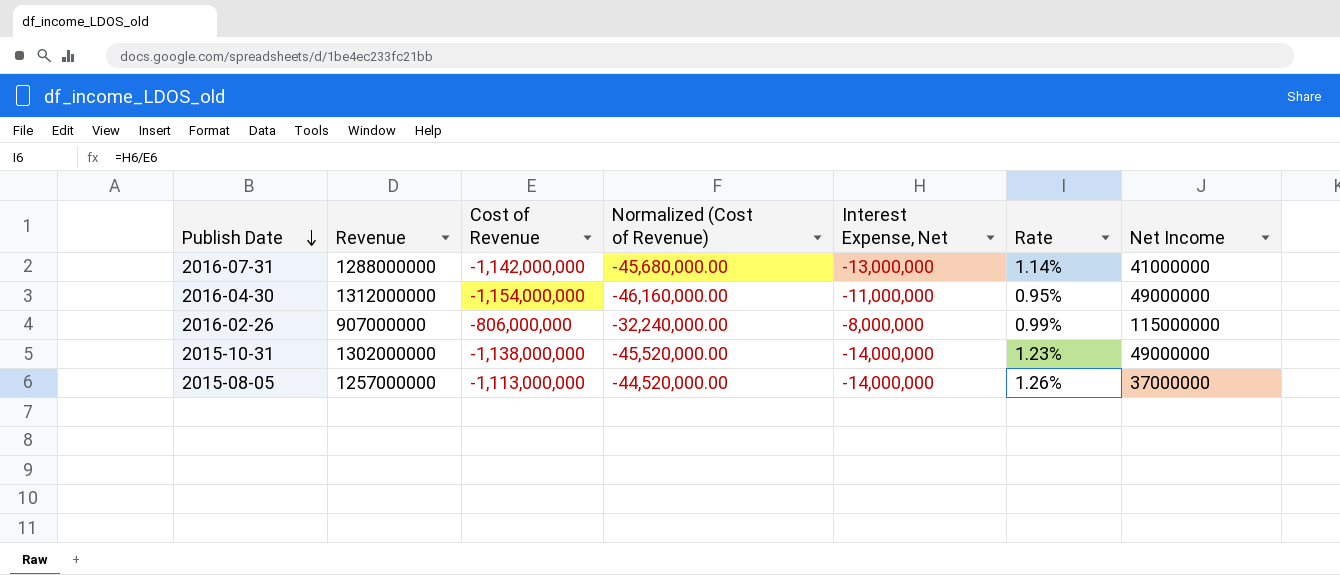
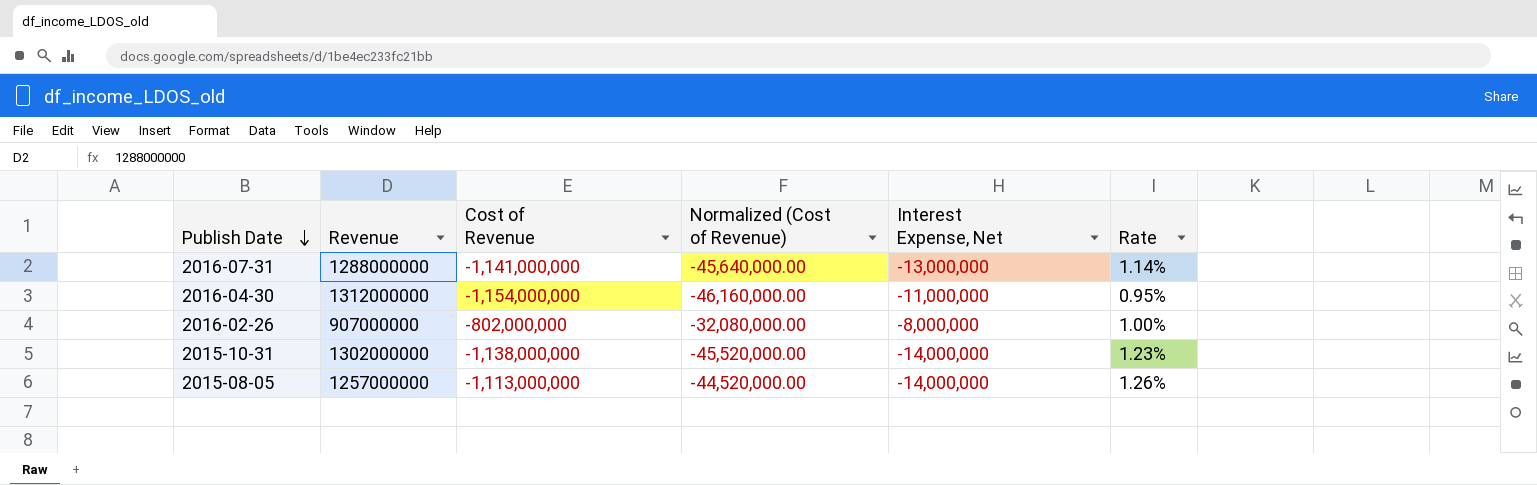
column Net Income | position: 7 -> none
2016-07-31 | Cost of Revenue: -1,142,000,000 -> -1,141,000,000
2016-07-31 | Normalized (Cost of Revenue): -45,680,000.00 -> -45,640,000.00
2016-02-26 | Cost of Revenue: -806,000,000 -> -802,000,000
2016-02-26 | Normalized (Cost of Revenue): -32,240,000.00 -> -32,080,000.00
2016-02-26 | Rate: 0.99% -> 1.00%

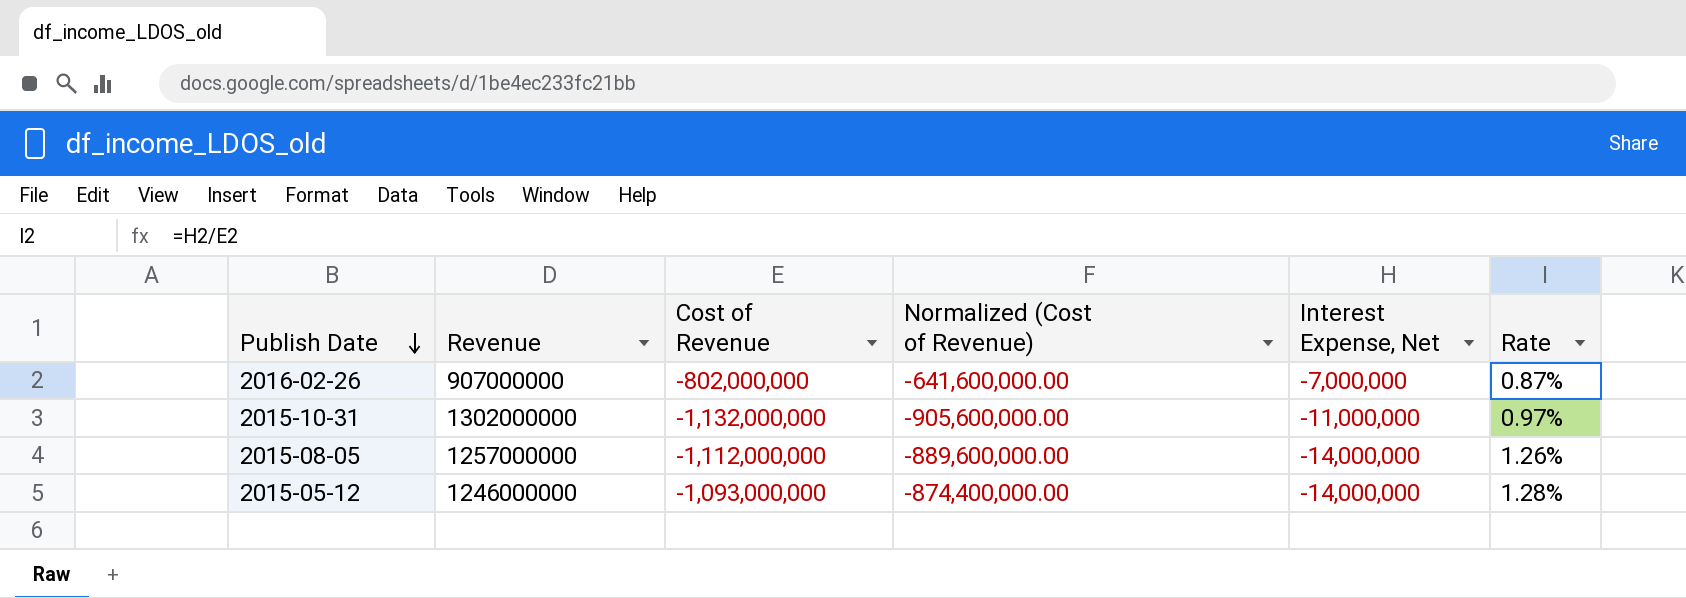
column Normalized (Cost of Revenue) | formula: [Cost of Revenue] * 0.04 -> [Cost of Revenue] * 0.8
row 2016-07-31: 1288000000 | -1,141,000,000 | -45,640,000.00 | -13,000,000 | 1.14% -> none
row 2016-04-30: 1312000000 | -1,154,000,000 | -46,160,000.00 | -11,000,000 | 0.95% -> none
2016-02-26 | Interest Expense, Net: -8,000,000 -> -7,000,000
2016-02-26 | Rate: 1.00% -> 0.87%
2015-10-31 | Cost of Revenue: -1,138,000,000 -> -1,132,000,000
2015-10-31 | Interest Expense, Net: -14,000,000 -> -11,000,000
2015-10-31 | Rate: 1.23% -> 0.97%
2015-08-05 | Cost of Revenue: -1,113,000,000 -> -1,112,000,000
row 2015-05-12: none -> 1246000000 | -1,093,000,000 | -874,400,000.00 | -14,000,000 | 1.28%

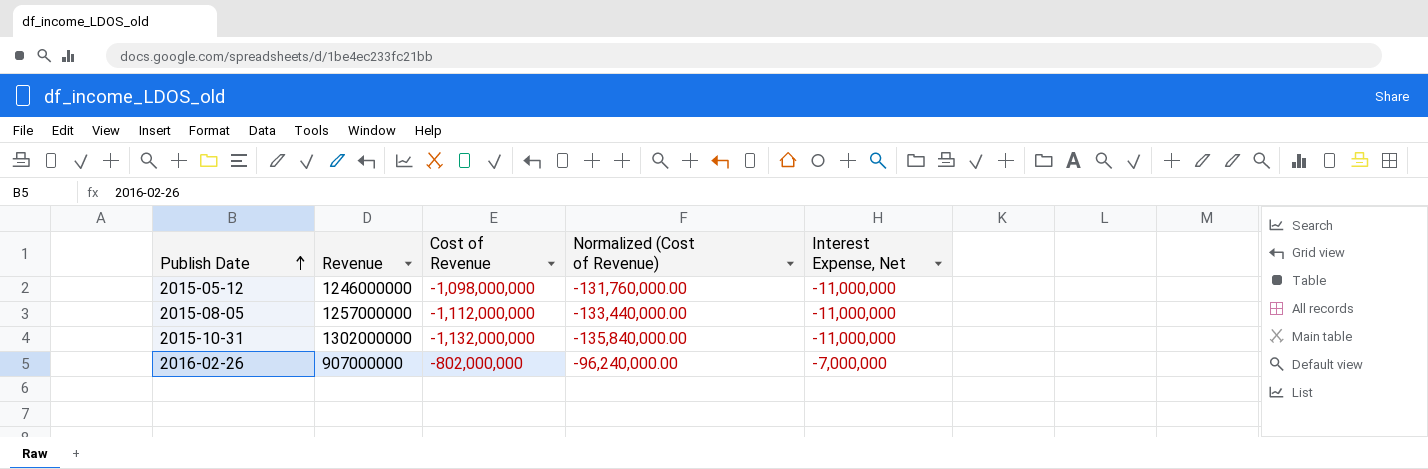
row order: Publish Date descending -> Publish Date ascending
column Rate | formula: [Interest Expense, Net] / [Cost of Revenue] -> none
column Normalized (Cost of Revenue) | formula: [Cost of Revenue] * 0.8 -> [Cost of Revenue] * 0.12
2015-05-12 | Cost of Revenue: -1,093,000,000 -> -1,098,000,000
2015-05-12 | Interest Expense, Net: -14,000,000 -> -11,000,000
2015-08-05 | Interest Expense, Net: -14,000,000 -> -11,000,000

